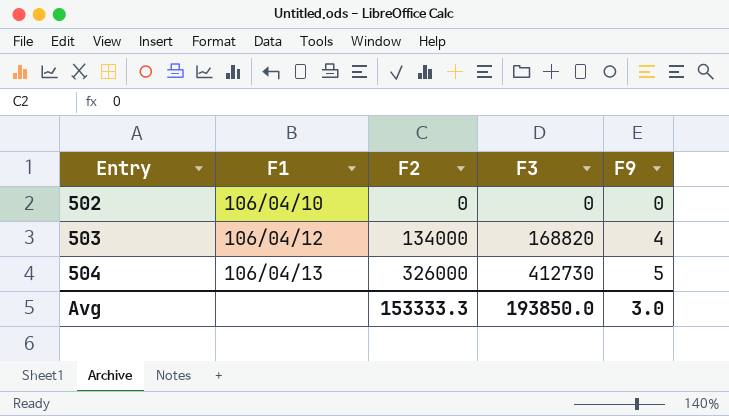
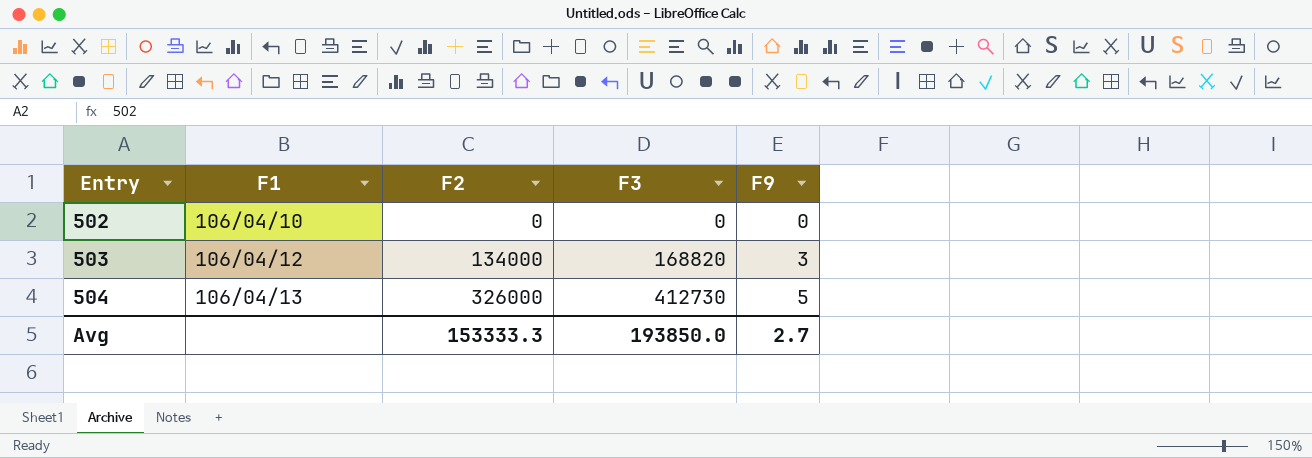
503 | F9: 4 -> 3
Avg | F9: 3.0 -> 2.7

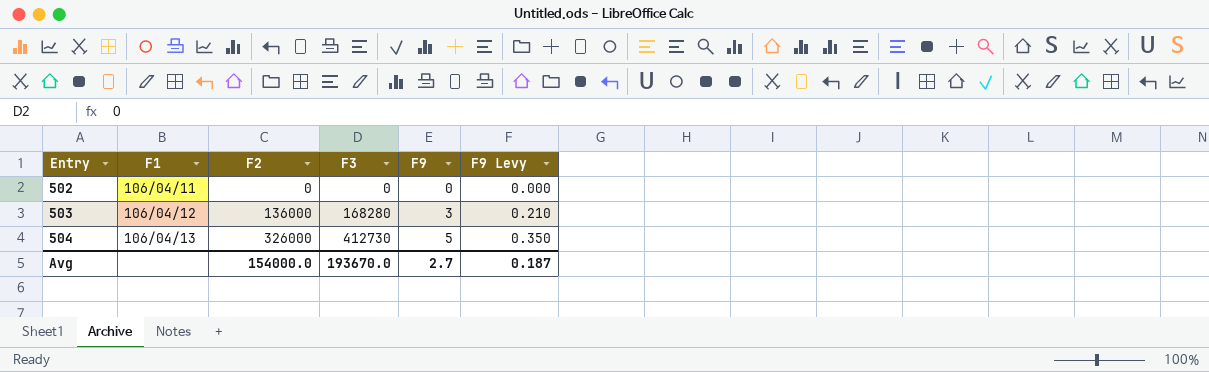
column F9 Levy | formula: none -> [F9] * 0.07
502 | F1: 106/04/10 -> 106/04/11
503 | F2: 134000 -> 136000
503 | F3: 168820 -> 168280
Avg | F2: 153333.3 -> 154000.0
Avg | F3: 193850.0 -> 193670.0

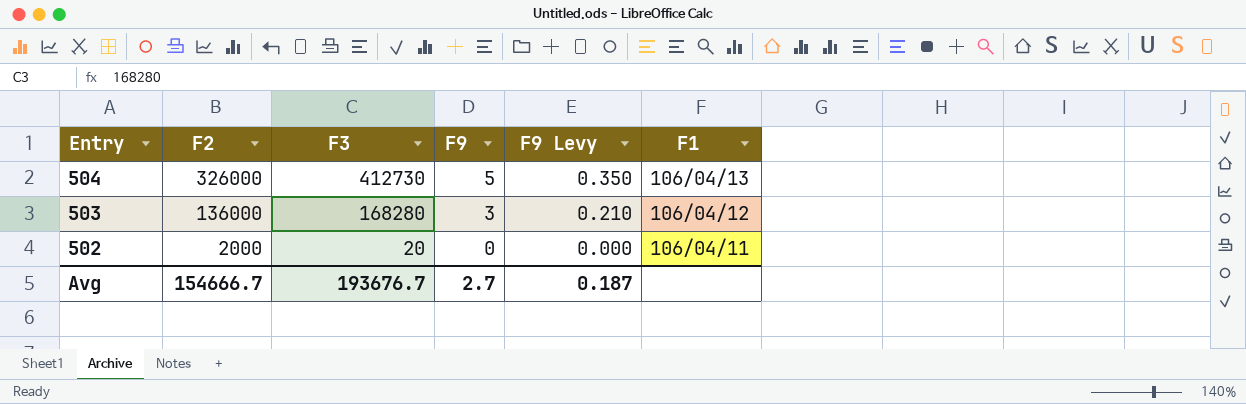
row order: Entry ascending -> Entry descending
column F1 | position: 2 -> 6
502 | F2: 0 -> 2000
502 | F3: 0 -> 20
Avg | F2: 154000.0 -> 154666.7
Avg | F3: 193670.0 -> 193676.7

